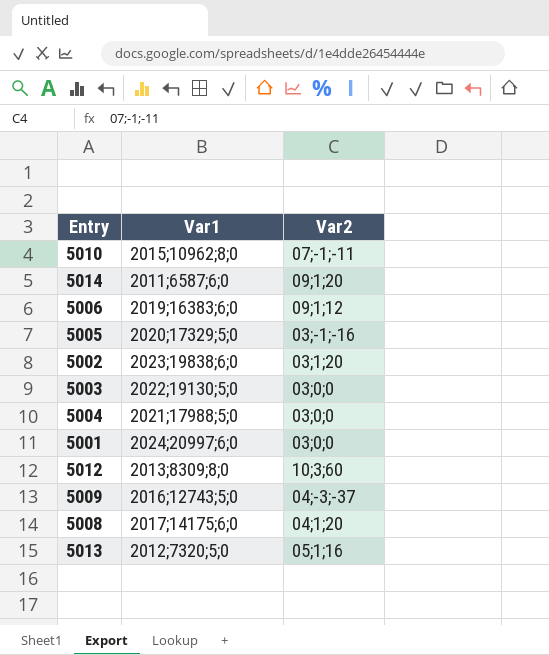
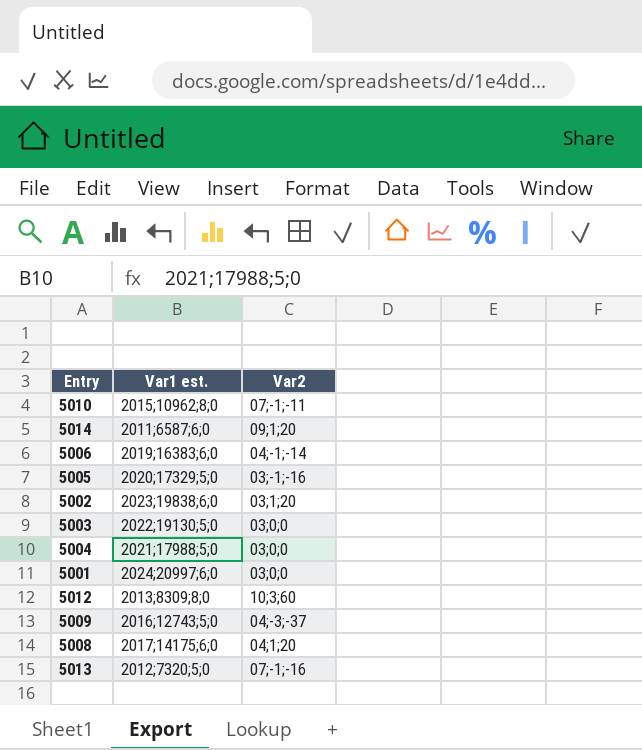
column name: Var1 -> Var1 est.
5006 | Var2: 09;1;12 -> 04;-1;-14
5013 | Var2: 05;1;16 -> 07;-1;-16

